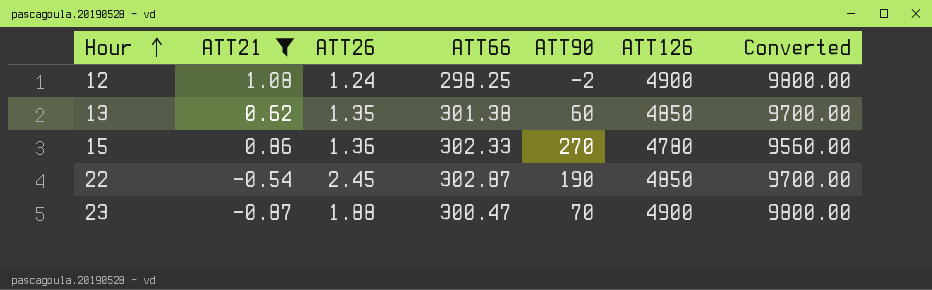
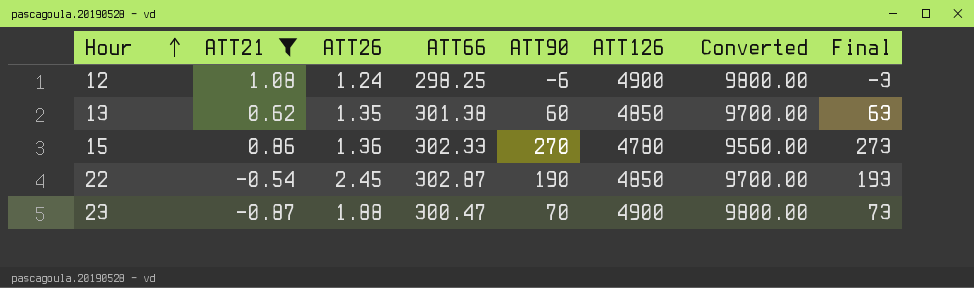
column Final | formula: none -> [ATT90] + 3
12 | ATT90: -2 -> -6

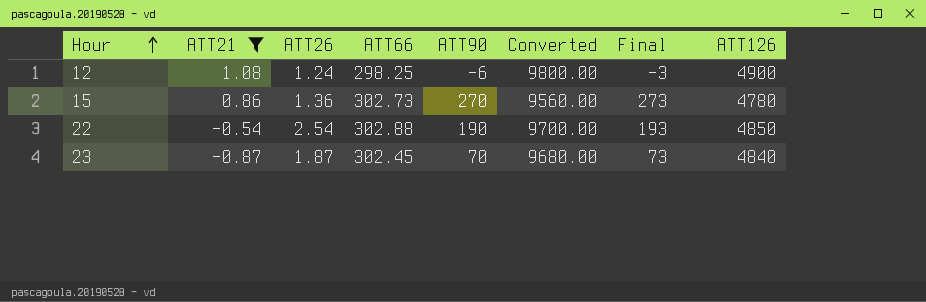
column ATT126 | position: 6 -> 8
row 13: 0.62 | 1.35 | 301.38 | 60 | 4850 | 9700.00 | 63 -> none
15 | ATT66: 302.33 -> 302.73
22 | ATT26: 2.45 -> 2.54
22 | ATT66: 302.87 -> 302.88
23 | ATT26: 1.88 -> 1.87
23 | ATT66: 300.47 -> 302.45
23 | Converted: 9800.00 -> 9680.00
23 | ATT126: 4900 -> 4840

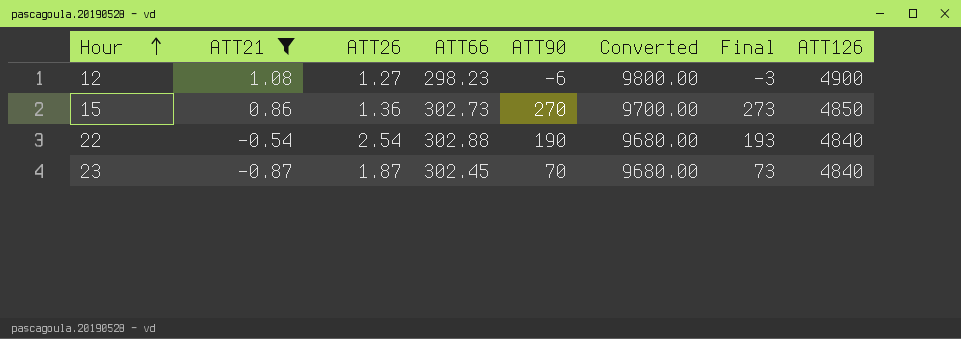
12 | ATT26: 1.24 -> 1.27
12 | ATT66: 298.25 -> 298.23
15 | Converted: 9560.00 -> 9700.00
15 | ATT126: 4780 -> 4850
22 | Converted: 9700.00 -> 9680.00
22 | ATT126: 4850 -> 4840

